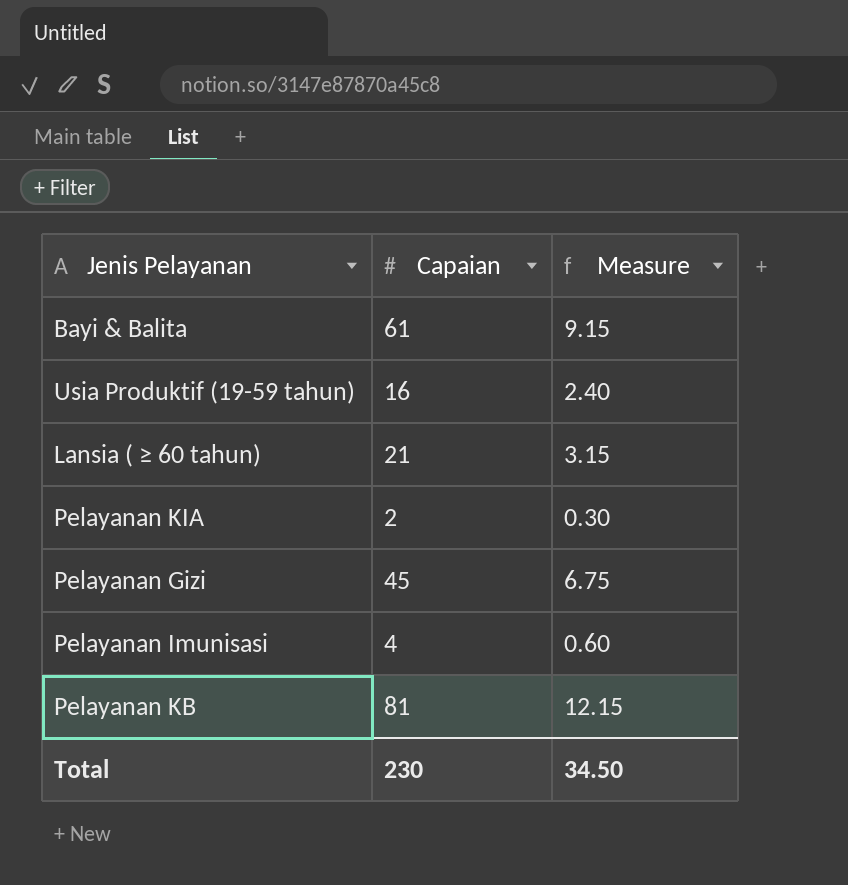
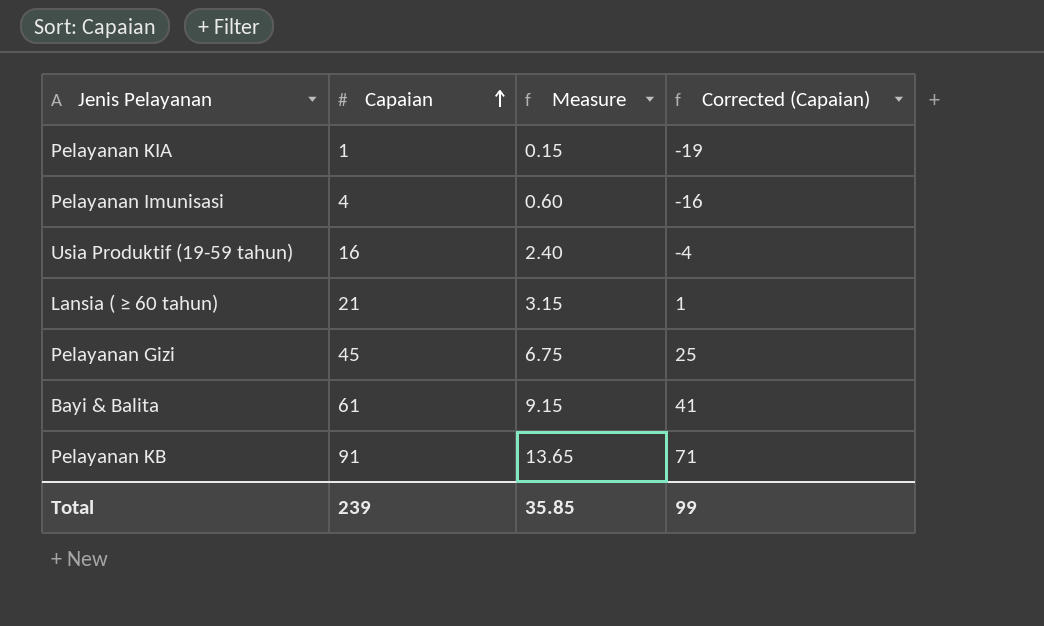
row order: none -> Capaian ascending
column Corrected (Capaian) | formula: none -> [Capaian] - 20
Pelayanan KIA | Capaian: 2 -> 1
Pelayanan KIA | Measure: 0.30 -> 0.15
Pelayanan KB | Capaian: 81 -> 91
Pelayanan KB | Measure: 12.15 -> 13.65
Total | Capaian: 230 -> 239
Total | Measure: 34.50 -> 35.85

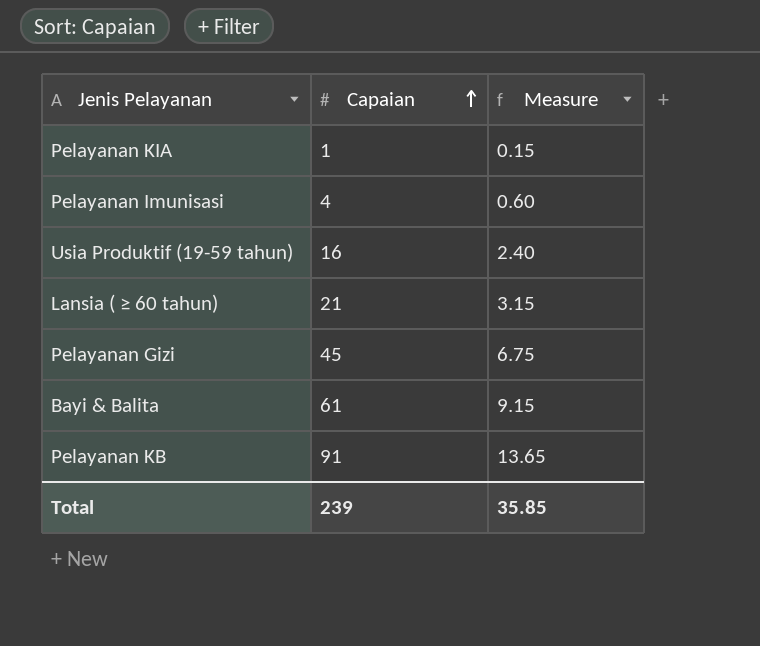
column Corrected (Capaian) | formula: [Capaian] - 20 -> none

